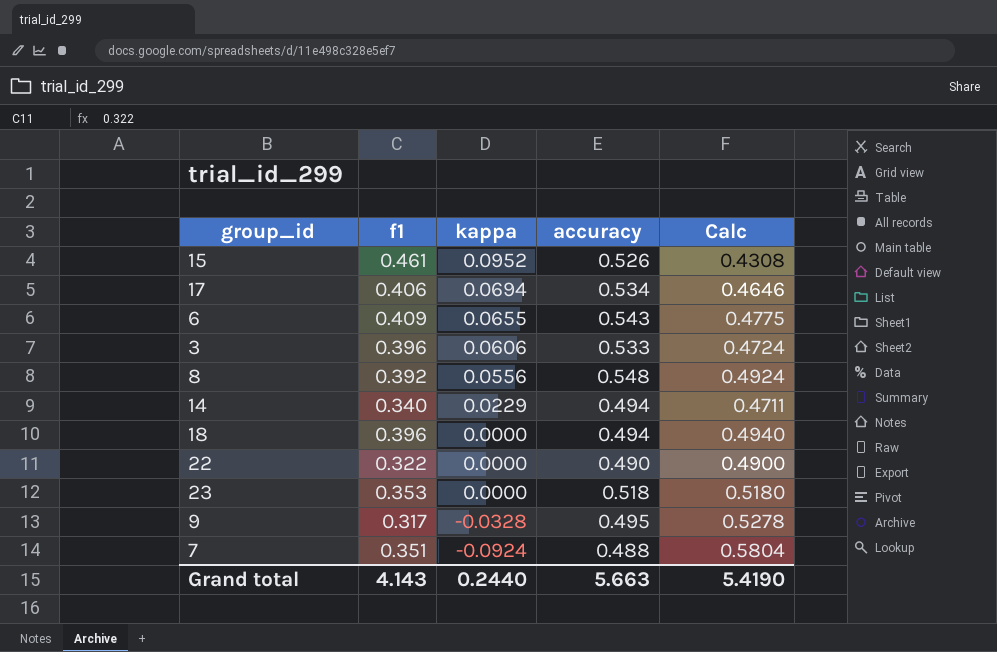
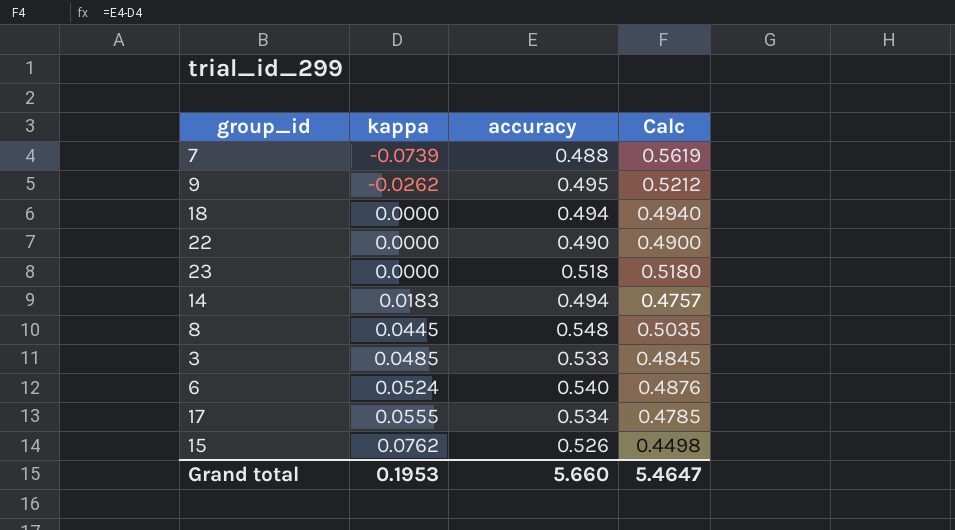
row order: kappa descending -> kappa ascending
column f1 | position: 2 -> none
7 | kappa: -0.0924 -> -0.0739
7 | Calc: 0.5804 -> 0.5619
9 | kappa: -0.0328 -> -0.0262
9 | Calc: 0.5278 -> 0.5212
14 | kappa: 0.0229 -> 0.0183
14 | Calc: 0.4711 -> 0.4757
8 | kappa: 0.0556 -> 0.0445
8 | Calc: 0.4924 -> 0.5035
3 | kappa: 0.0606 -> 0.0485
3 | Calc: 0.4724 -> 0.4845
6 | kappa: 0.0655 -> 0.0524
6 | accuracy: 0.543 -> 0.540
6 | Calc: 0.4775 -> 0.4876
17 | kappa: 0.0694 -> 0.0555
17 | Calc: 0.4646 -> 0.4785
15 | kappa: 0.0952 -> 0.0762
15 | Calc: 0.4308 -> 0.4498
Grand total | kappa: 0.2440 -> 0.1953
Grand total | accuracy: 5.663 -> 5.660
Grand total | Calc: 5.4190 -> 5.4647

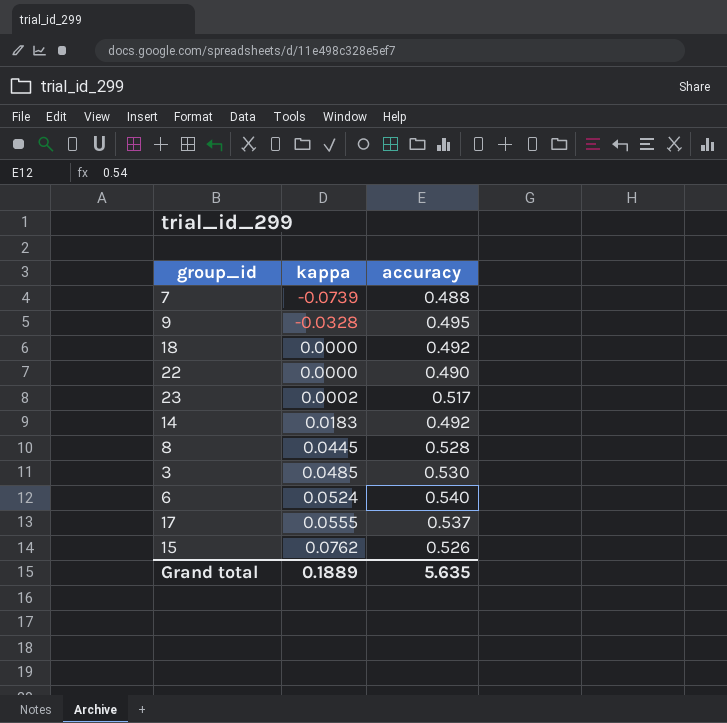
column Calc | formula: [accuracy] - [kappa] -> none
9 | kappa: -0.0262 -> -0.0328
18 | accuracy: 0.494 -> 0.492
23 | kappa: 0.0000 -> 0.0002
23 | accuracy: 0.518 -> 0.517
14 | accuracy: 0.494 -> 0.492
8 | accuracy: 0.548 -> 0.528
3 | accuracy: 0.533 -> 0.530
17 | accuracy: 0.534 -> 0.537
Grand total | kappa: 0.1953 -> 0.1889
Grand total | accuracy: 5.660 -> 5.635

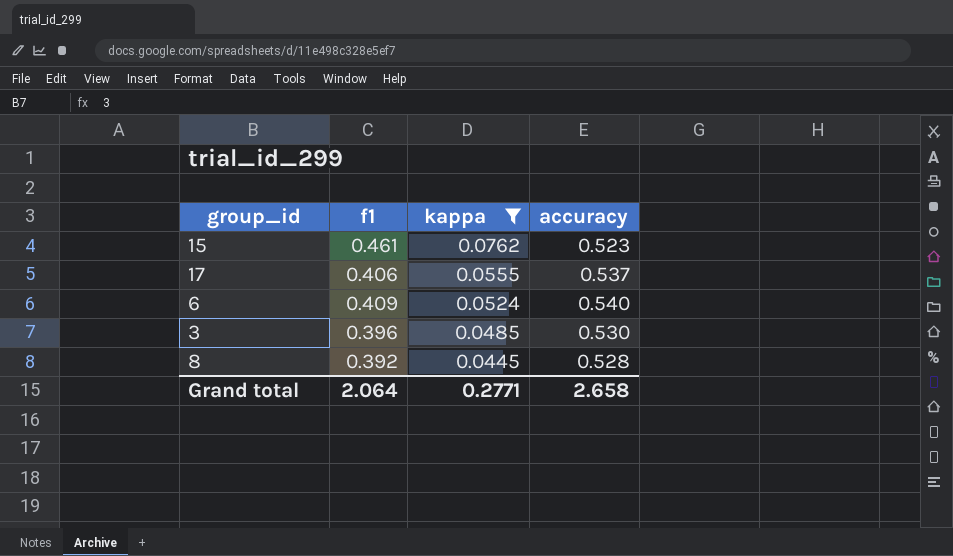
filter: none -> kappa >= 0.0445
row order: kappa ascending -> kappa descending
column f1 | position: none -> 2
15 | accuracy: 0.526 -> 0.523
Grand total | kappa: 0.1889 -> 0.2771
Grand total | accuracy: 5.635 -> 2.658

